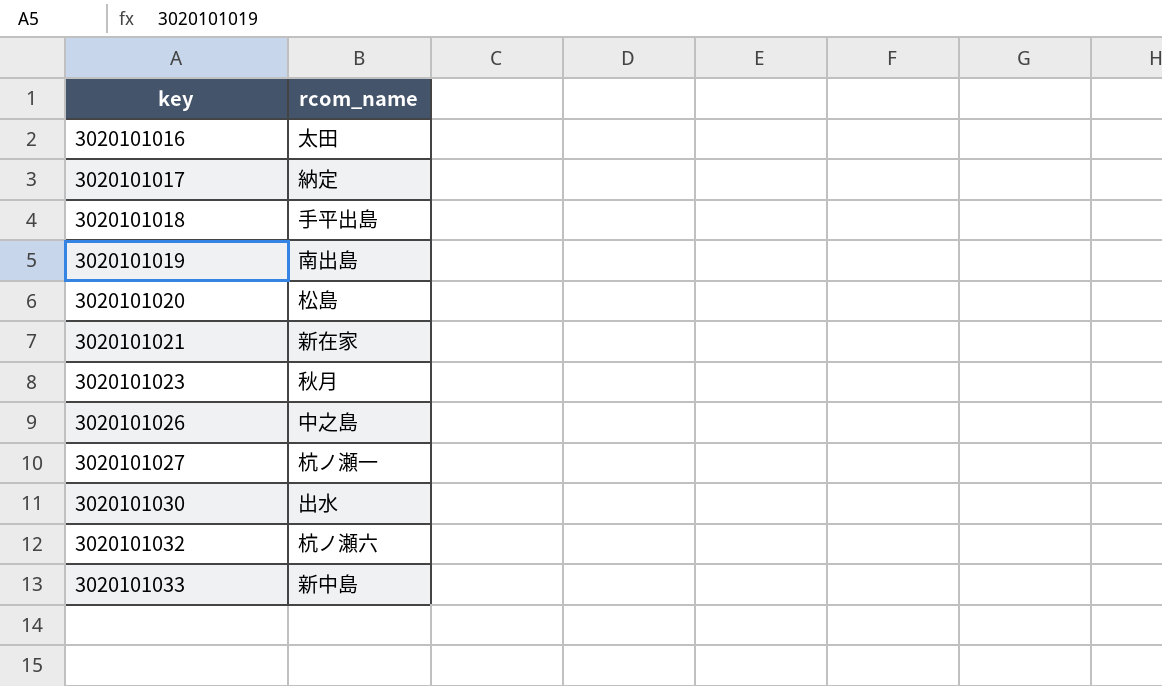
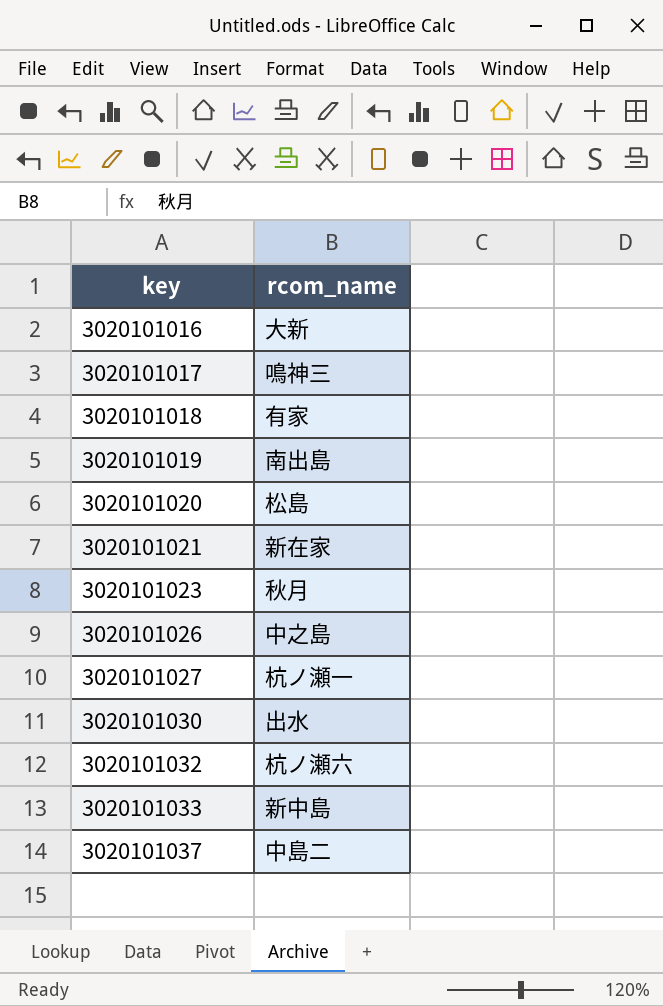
3020101016 | rcom_name: 太田 -> 大新
3020101017 | rcom_name: 納定 -> 鳴神三
3020101018 | rcom_name: 手平出島 -> 有家
row 3020101037: none -> 中島二

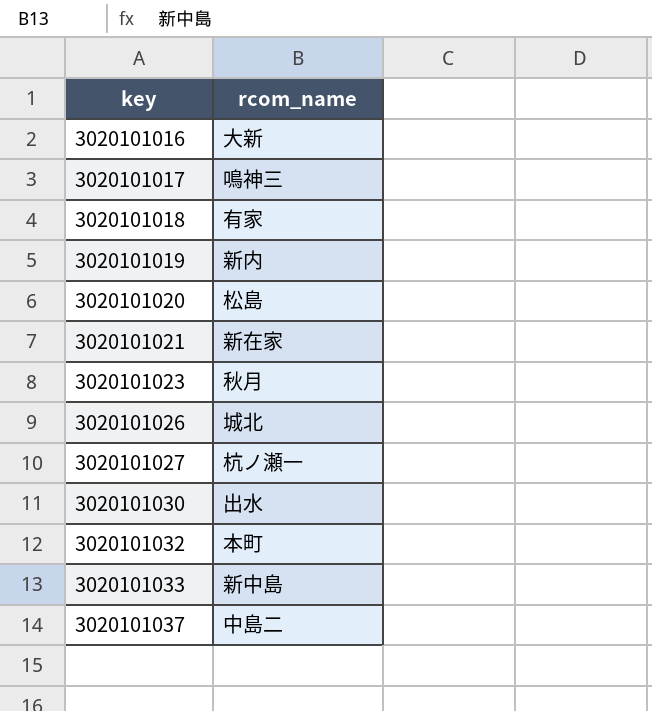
3020101019 | rcom_name: 南出島 -> 新内
3020101026 | rcom_name: 中之島 -> 城北
3020101032 | rcom_name: 杭ノ瀬六 -> 本町

